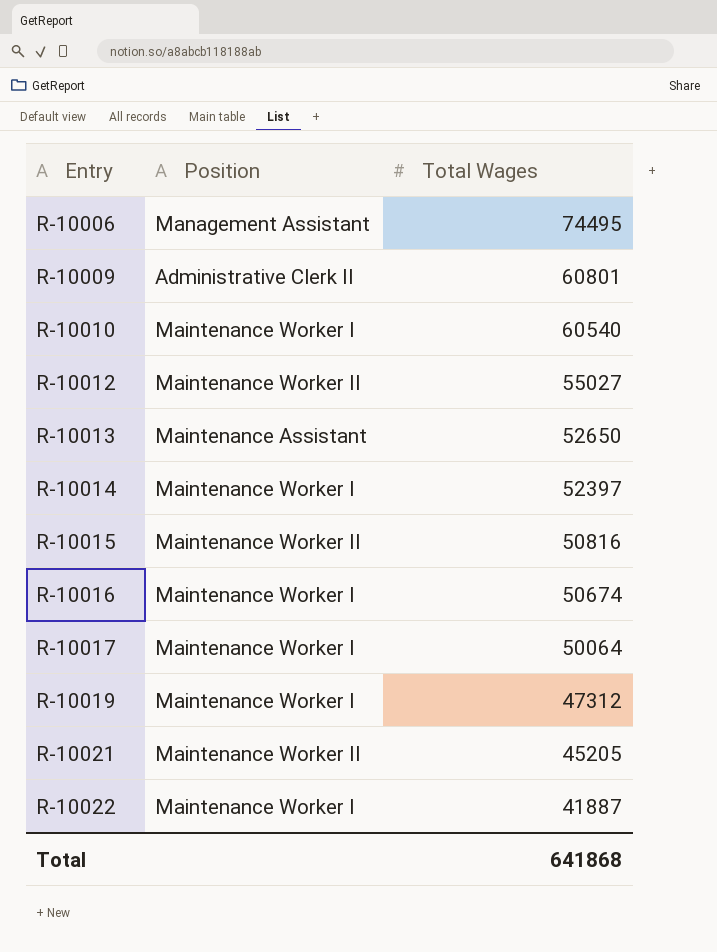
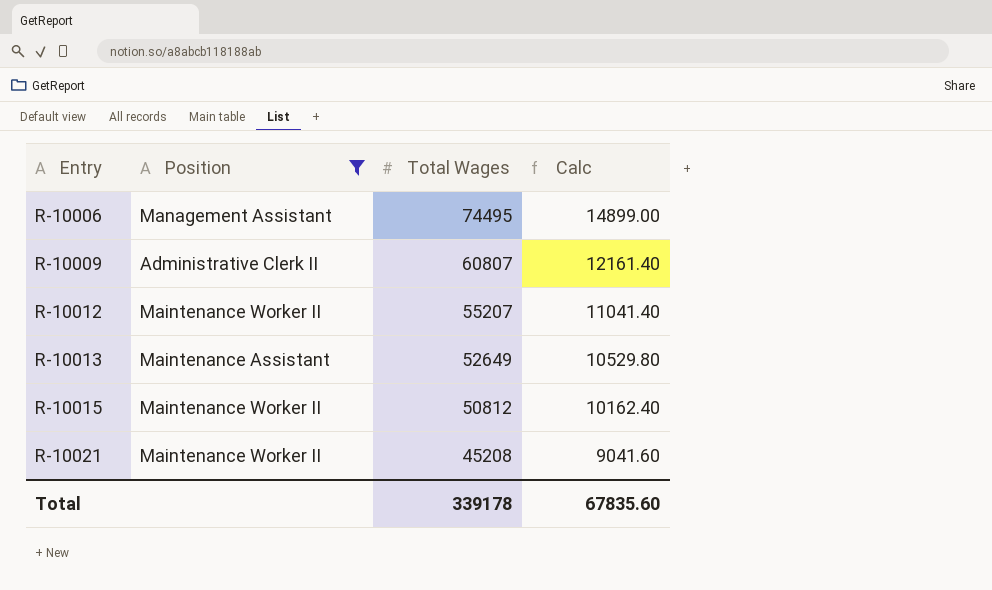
filter: none -> Position != Maintenance Worker I
column Calc | formula: none -> [Total Wages] * 0.2
R-10009 | Total Wages: 60801 -> 60807
R-10012 | Total Wages: 55027 -> 55207
R-10013 | Total Wages: 52650 -> 52649
R-10015 | Total Wages: 50816 -> 50812
R-10021 | Total Wages: 45205 -> 45208
Total | Total Wages: 641868 -> 339178

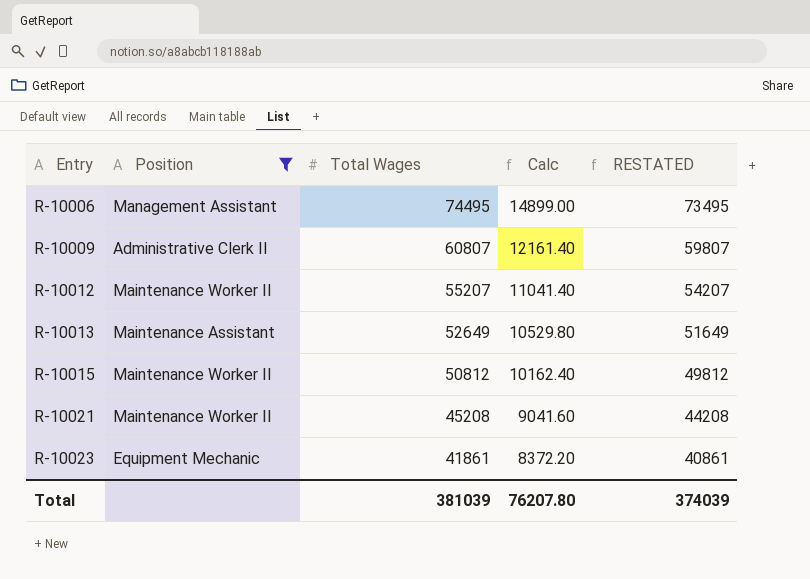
column RESTATED | formula: none -> [Total Wages] - 1000
row R-10023: none -> Equipment Mechanic | 41861 | 8372.20 | 40861
Total | Total Wages: 339178 -> 381039
Total | Calc: 67835.60 -> 76207.80

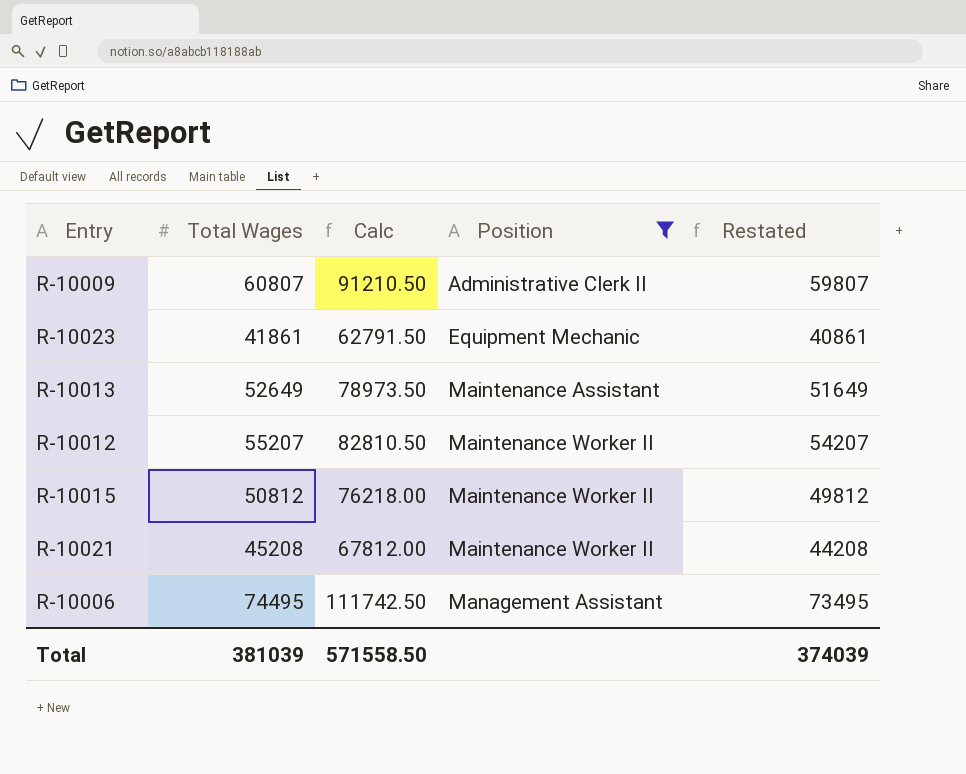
row order: Entry ascending -> Position ascending
column Calc | formula: [Total Wages] * 0.2 -> [Total Wages] * 1.5
column Position | position: 2 -> 4
column name: RESTATED -> Restated
Total | Calc: 76207.80 -> 571558.50

